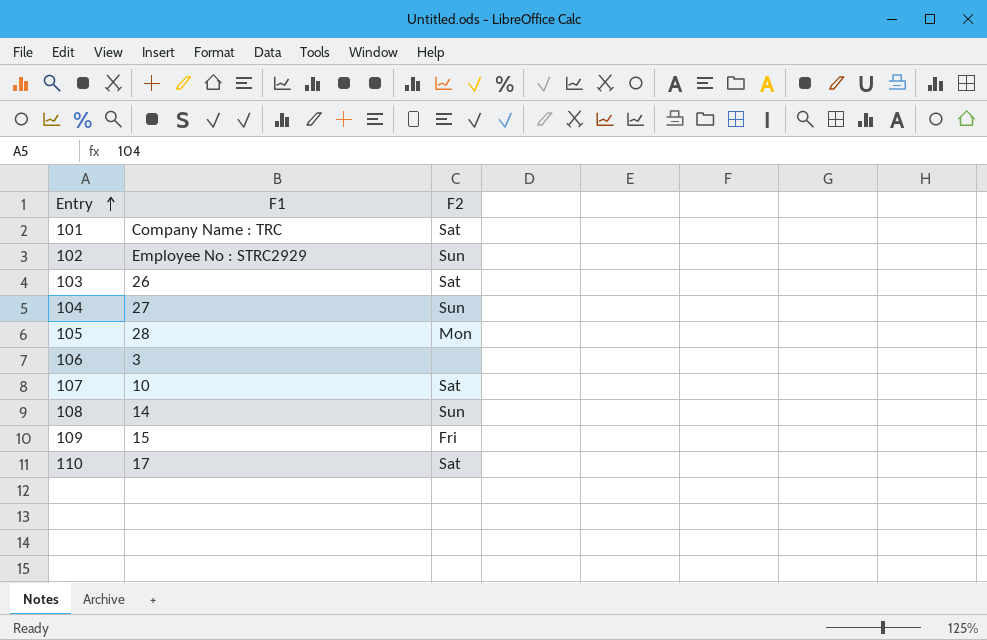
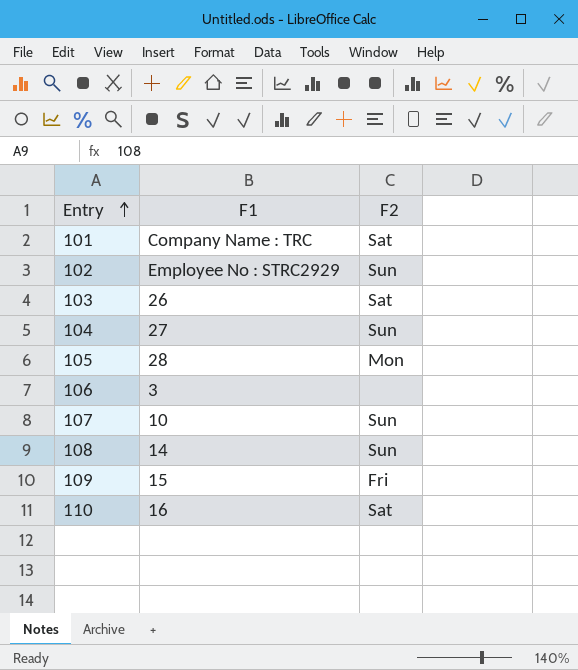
107 | F2: Sat -> Sun
110 | F1: 17 -> 16

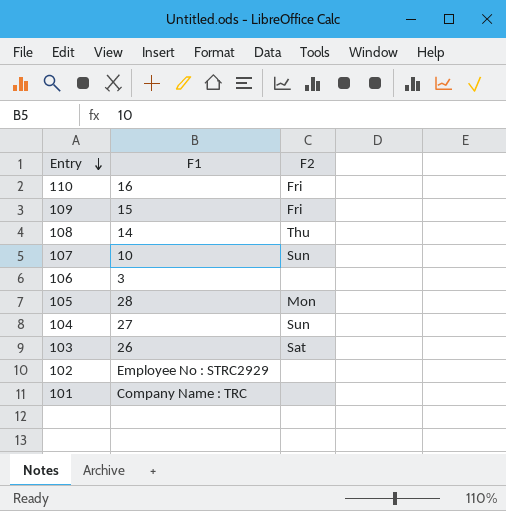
row order: Entry ascending -> Entry descending
110 | F2: Sat -> Fri
108 | F2: Sun -> Thu
102 | F2: Sun -> none
101 | F2: Sat -> none

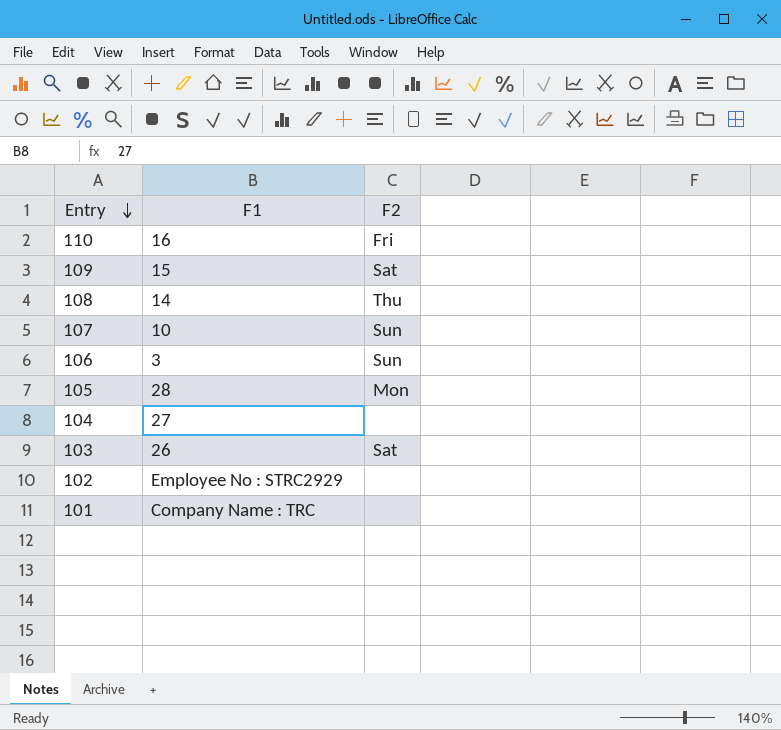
109 | F2: Fri -> Sat
106 | F2: none -> Sun
104 | F2: Sun -> none

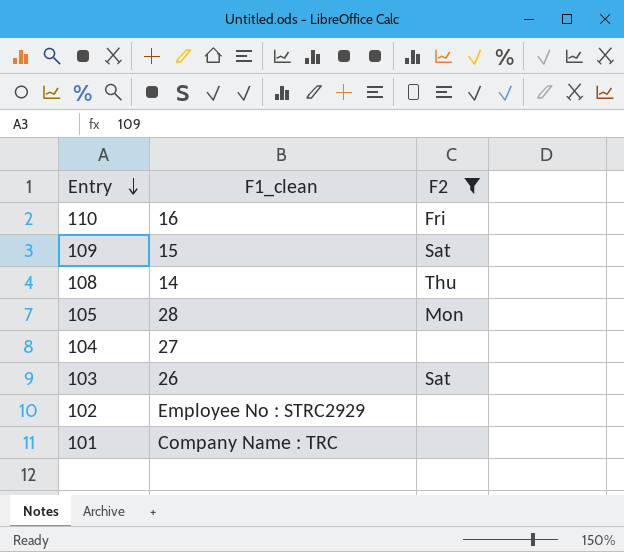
filter: none -> F2 != Sun
column name: F1 -> F1_clean

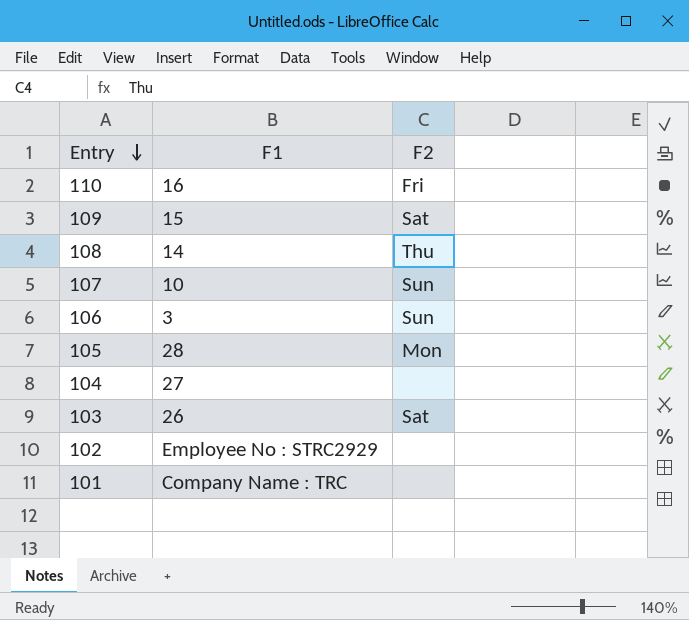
filter: F2 != Sun -> none
column name: F1_clean -> F1

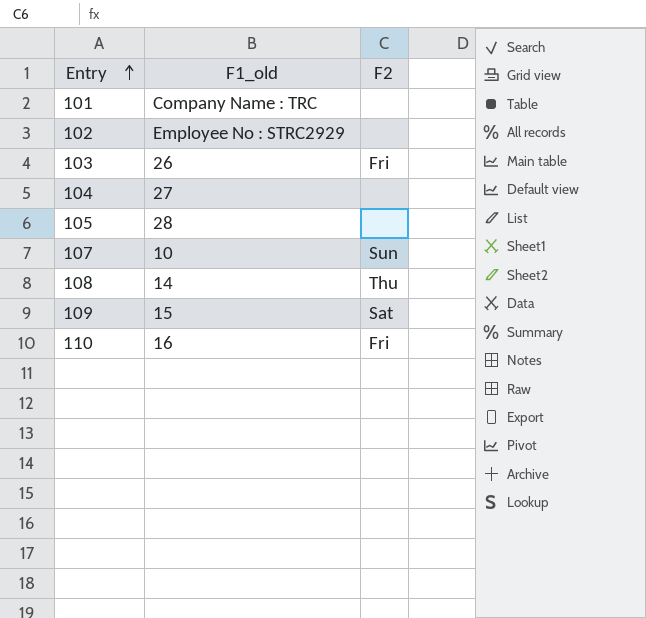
row order: Entry descending -> Entry ascending
column name: F1 -> F1_old
row 106: 3 | Sun -> none
103 | F2: Sat -> Fri
105 | F2: Mon -> none

